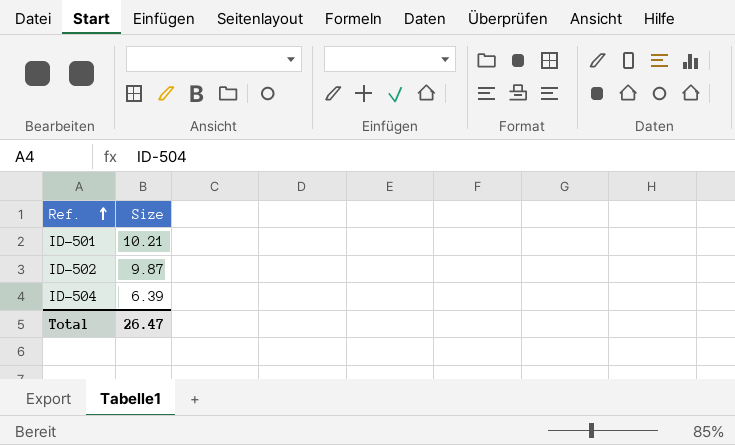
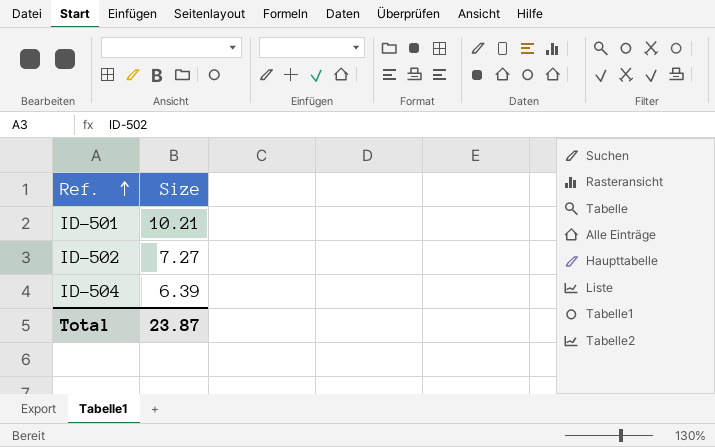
ID-502 | Size: 9.87 -> 7.27
Total | Size: 26.47 -> 23.87

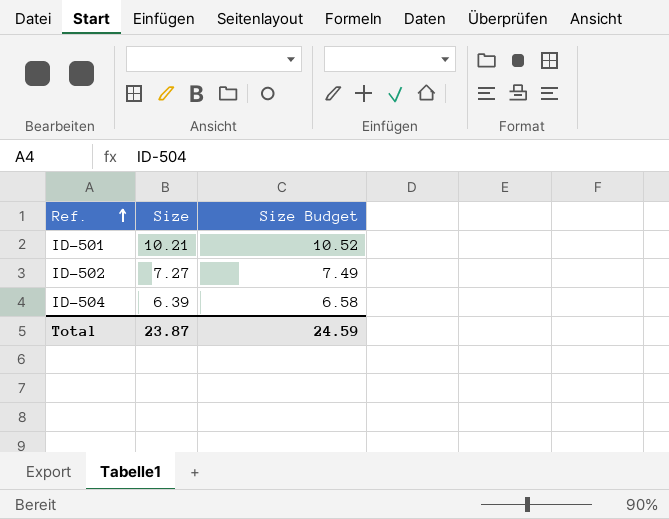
column Size Budget | formula: none -> [Size] * 1.03

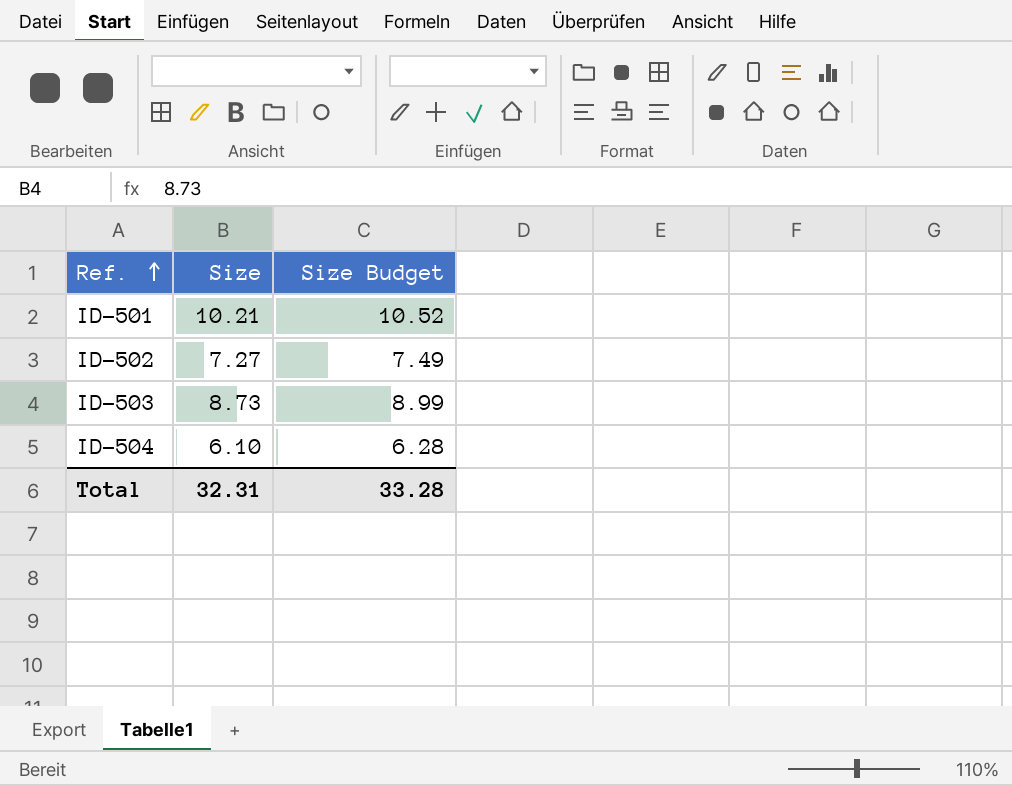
row ID-503: none -> 8.73 | 8.99
ID-504 | Size: 6.39 -> 6.10
ID-504 | Size Budget: 6.58 -> 6.28
Total | Size: 23.87 -> 32.31
Total | Size Budget: 24.59 -> 33.28

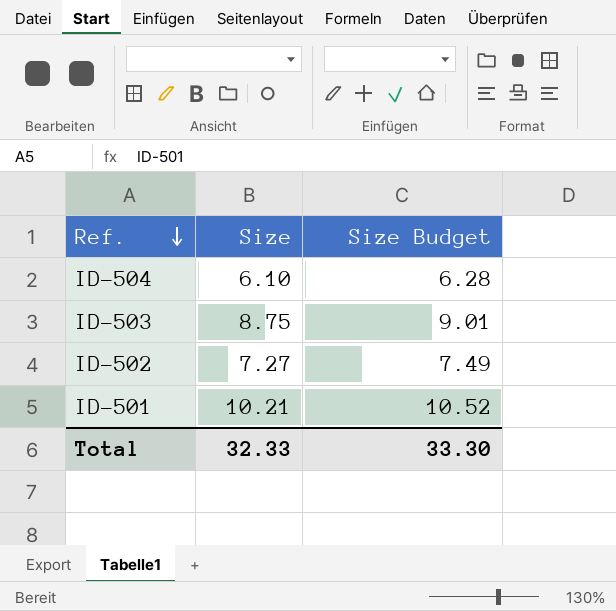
row order: Ref. ascending -> Ref. descending
ID-503 | Size: 8.73 -> 8.75
ID-503 | Size Budget: 8.99 -> 9.01
Total | Size: 32.31 -> 32.33
Total | Size Budget: 33.28 -> 33.30

